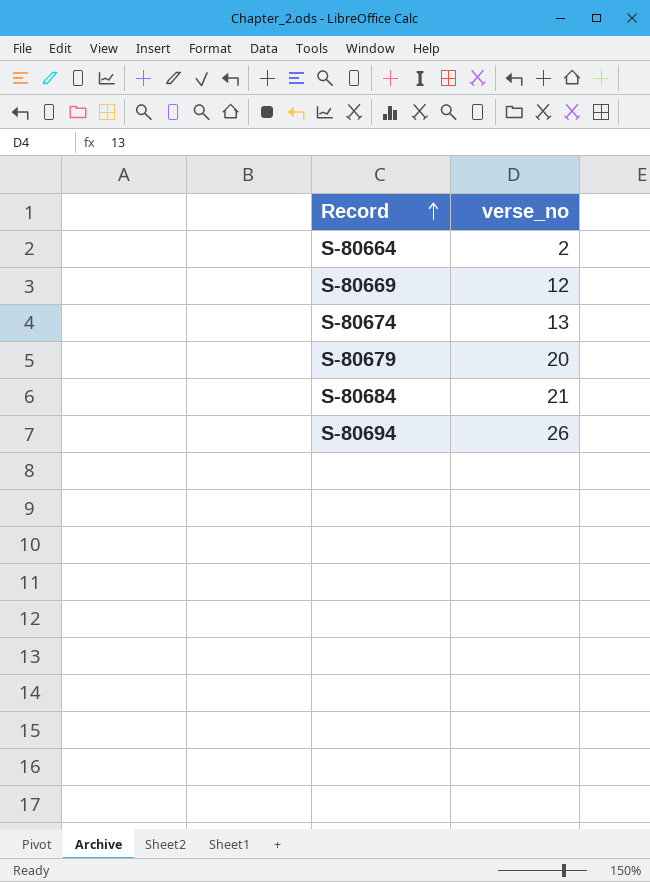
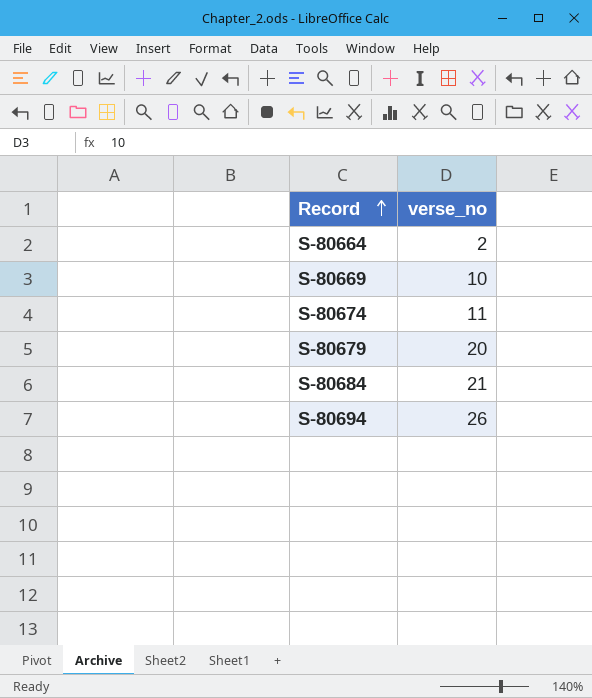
S-80669 | verse_no: 12 -> 10
S-80674 | verse_no: 13 -> 11

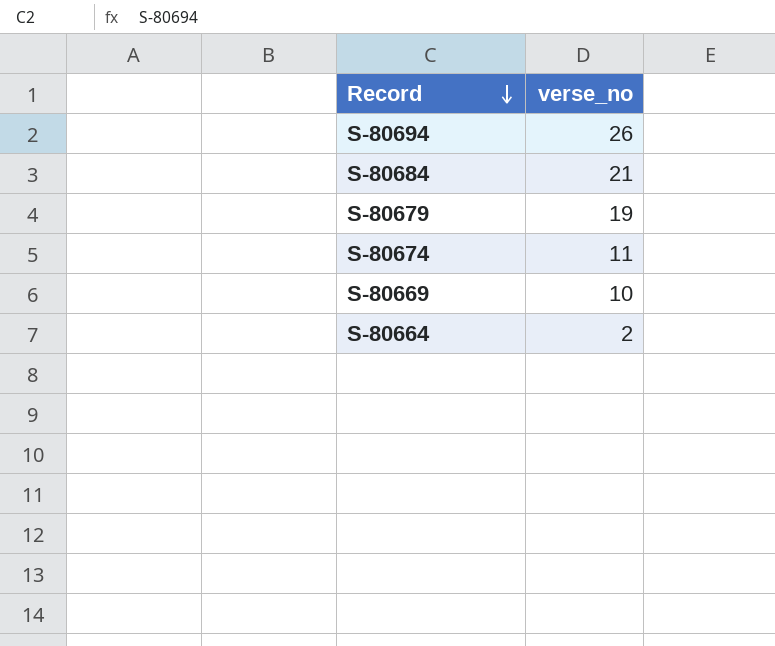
row order: Record ascending -> Record descending
S-80679 | verse_no: 20 -> 19

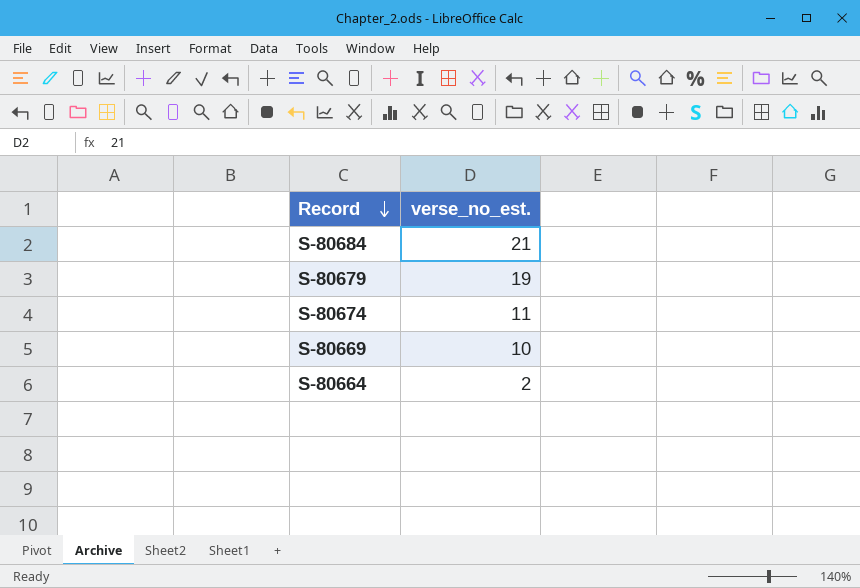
column name: verse_no -> verse_no_est.
row S-80694: 26 -> none

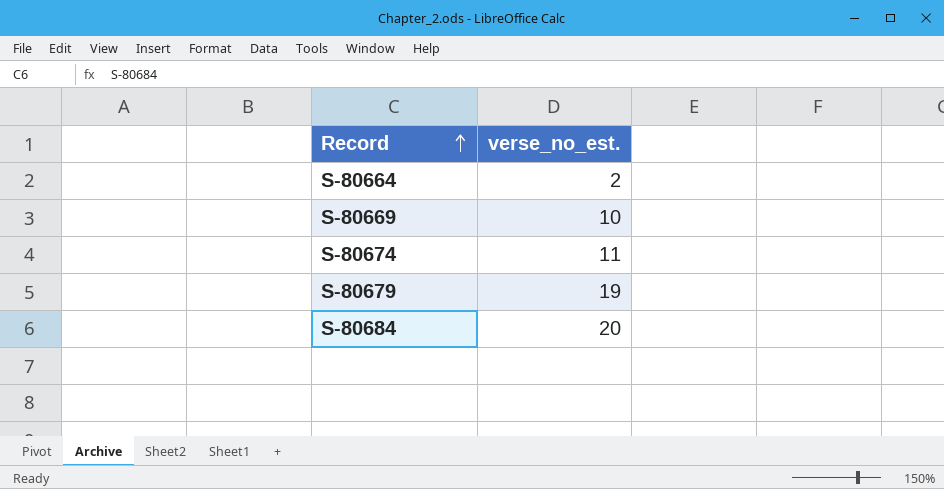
row order: Record descending -> Record ascending
S-80684 | verse_no_est.: 21 -> 20

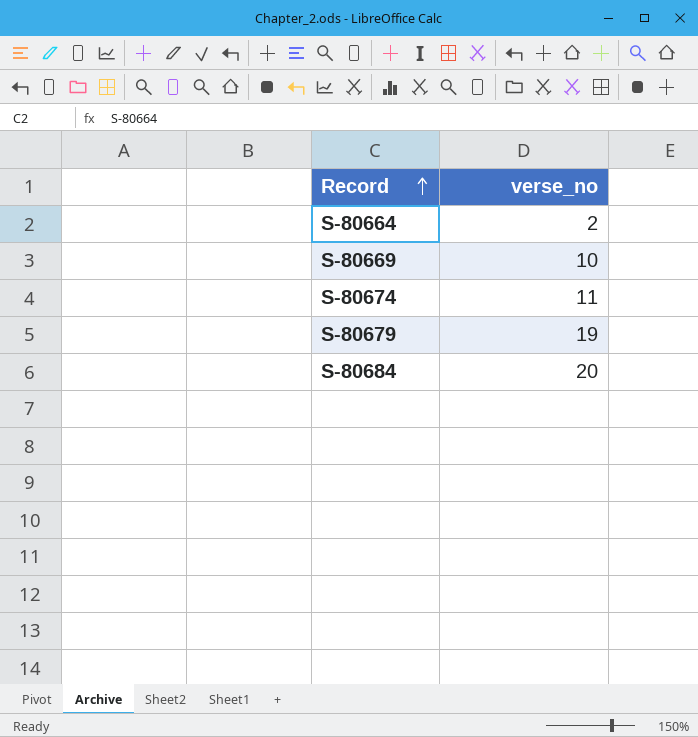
column name: verse_no_est. -> verse_no

